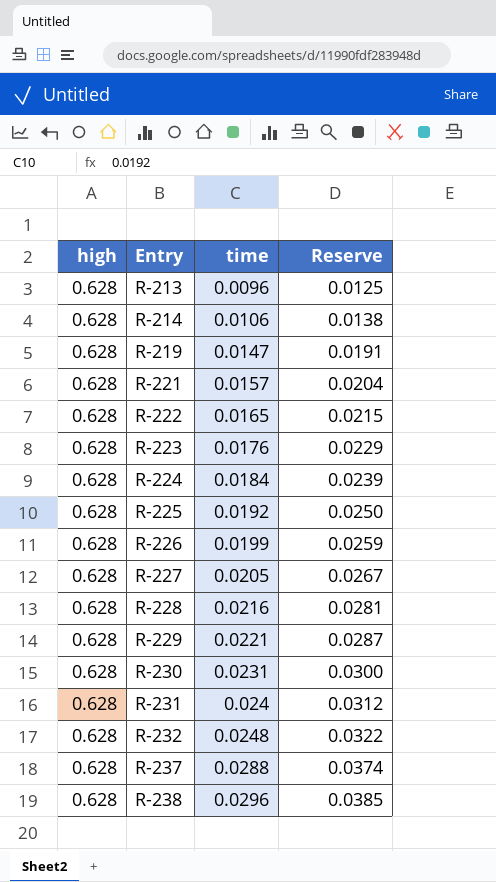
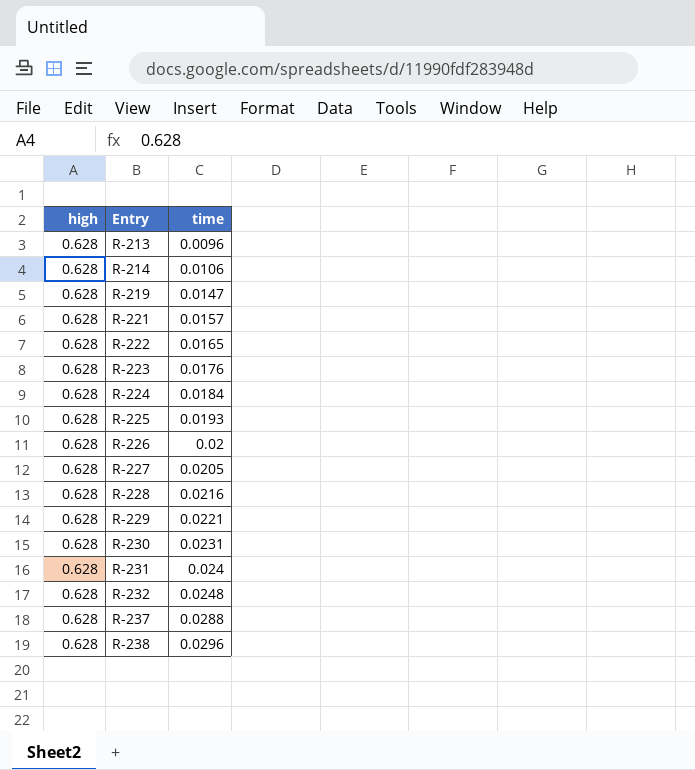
column Reserve | formula: [time] * 1.3 -> none
R-225 | time: 0.0192 -> 0.0193
R-226 | time: 0.0199 -> 0.02

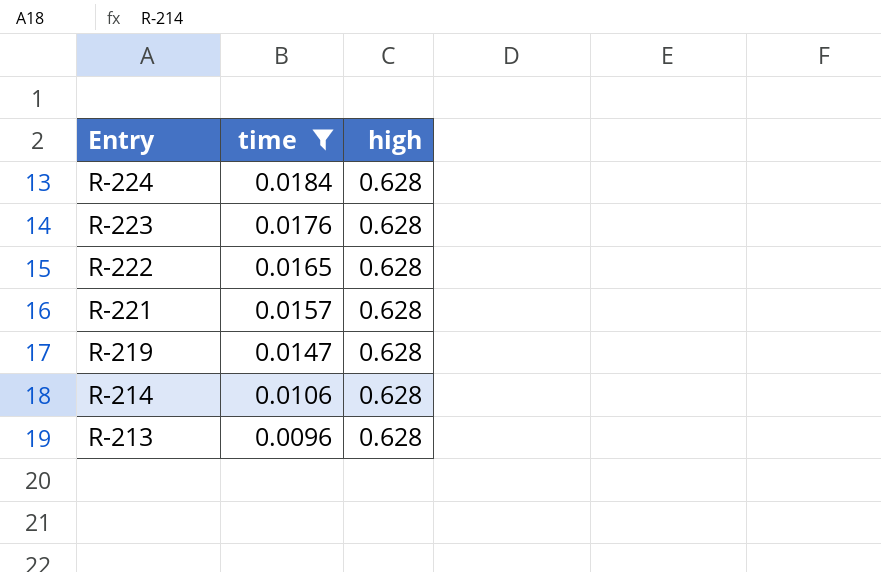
filter: none -> time <= 0.0184
row order: Entry ascending -> Entry descending
column high | position: 1 -> 3

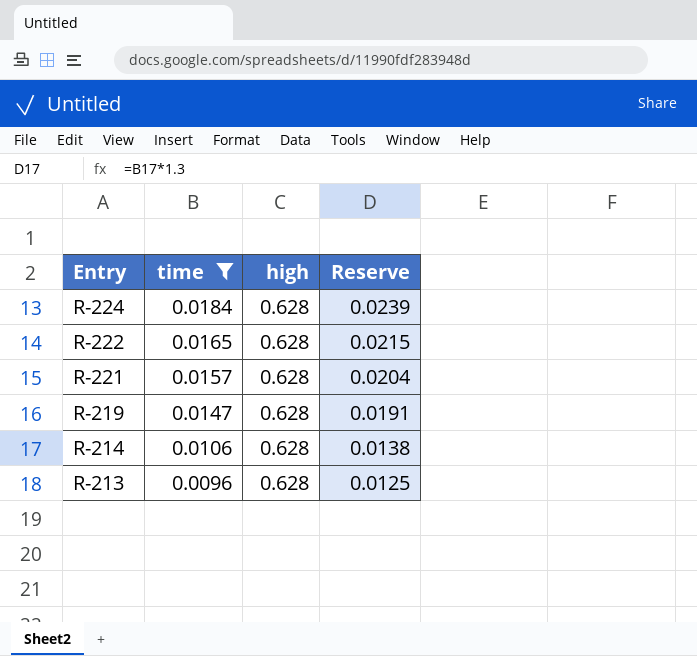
column Reserve | formula: none -> [time] * 1.3
row R-223: 0.0176 | 0.628 -> none

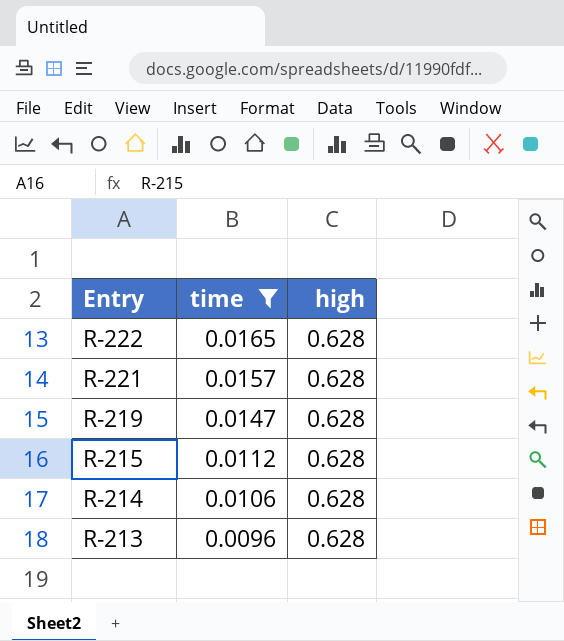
column Reserve | formula: [time] * 1.3 -> none
row R-224: 0.0184 | 0.628 | 0.0239 -> none
row R-215: none -> 0.0112 | 0.628

